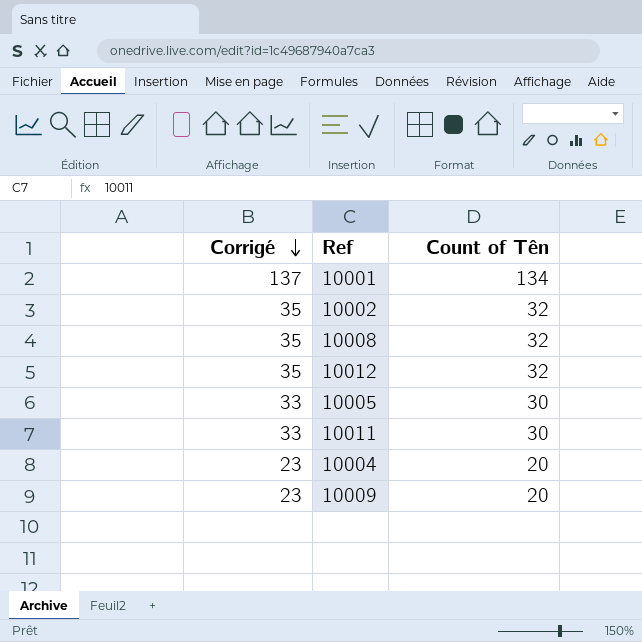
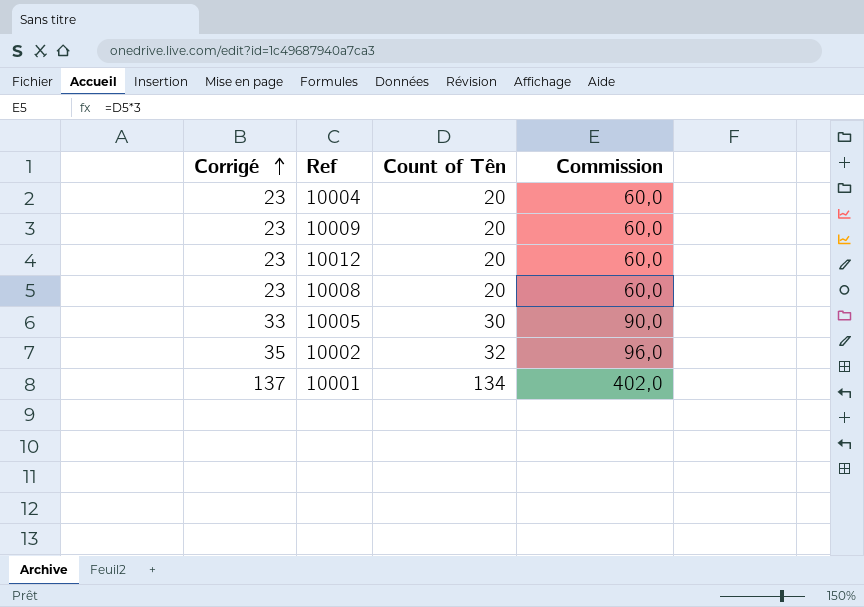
row order: Corrigé descending -> Corrigé ascending
column Commission | formula: none -> [Count of Tên] * 3
row 10011: 33 | 30 -> none
10012 | Corrigé: 35 -> 23
10012 | Count of Tên: 32 -> 20
10008 | Corrigé: 35 -> 23
10008 | Count of Tên: 32 -> 20

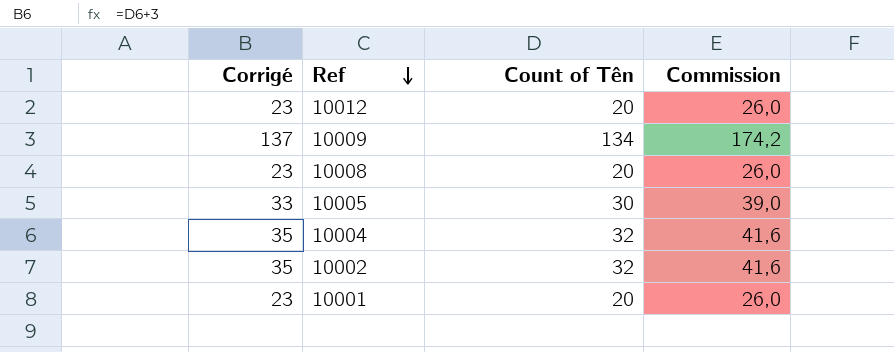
row order: Corrigé ascending -> Ref descending
column Commission | formula: [Count of Tên] * 3 -> [Count of Tên] * 1,3
10009 | Corrigé: 23 -> 137
10009 | Count of Tên: 20 -> 134
10004 | Corrigé: 23 -> 35
10004 | Count of Tên: 20 -> 32
10001 | Corrigé: 137 -> 23
10001 | Count of Tên: 134 -> 20

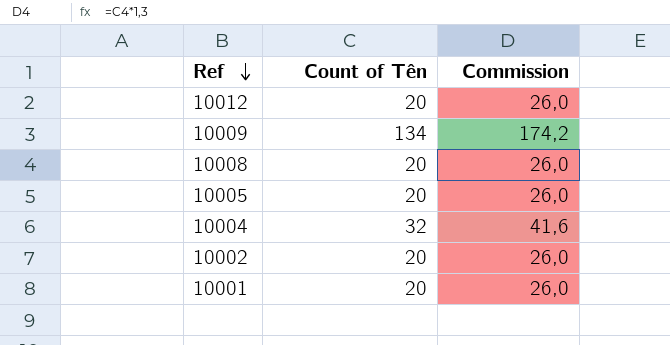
column Corrigé | formula: [Count of Tên] + 3 -> none
10005 | Count of Tên: 30 -> 20
10005 | Commission: 39,0 -> 26,0
10002 | Count of Tên: 32 -> 20
10002 | Commission: 41,6 -> 26,0

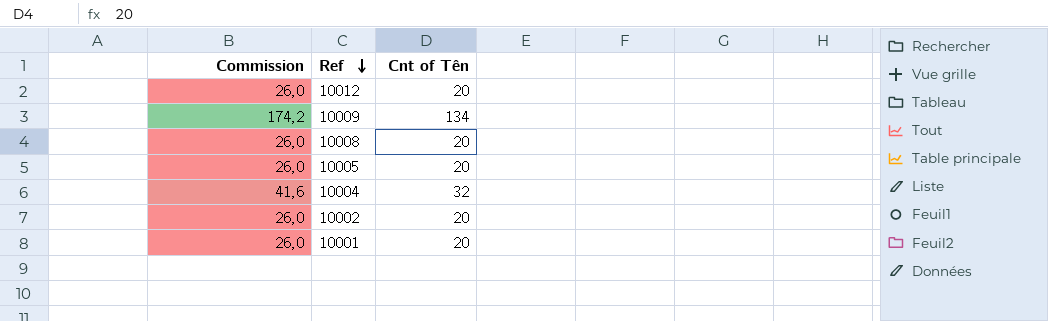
column Commission | position: 3 -> 1
column name: Count of Tên -> Cnt of Tên

